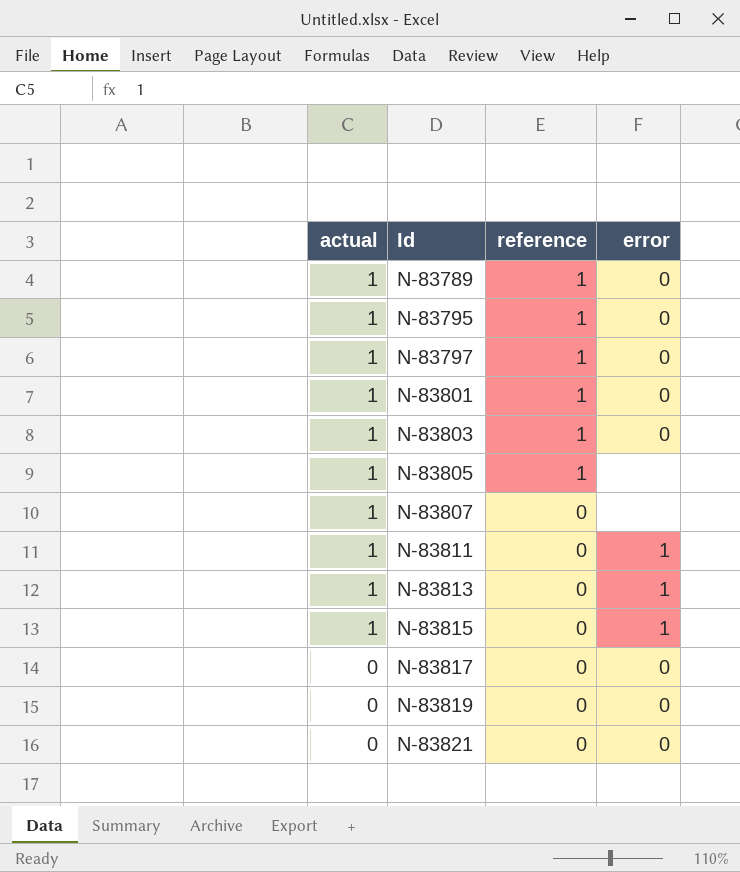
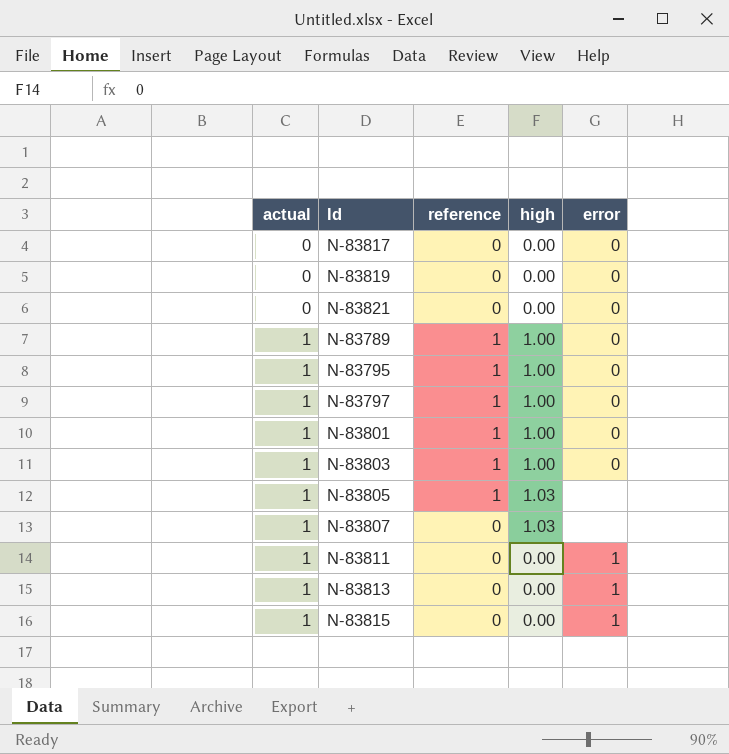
row order: actual descending -> actual ascending
column high | position: none -> 4

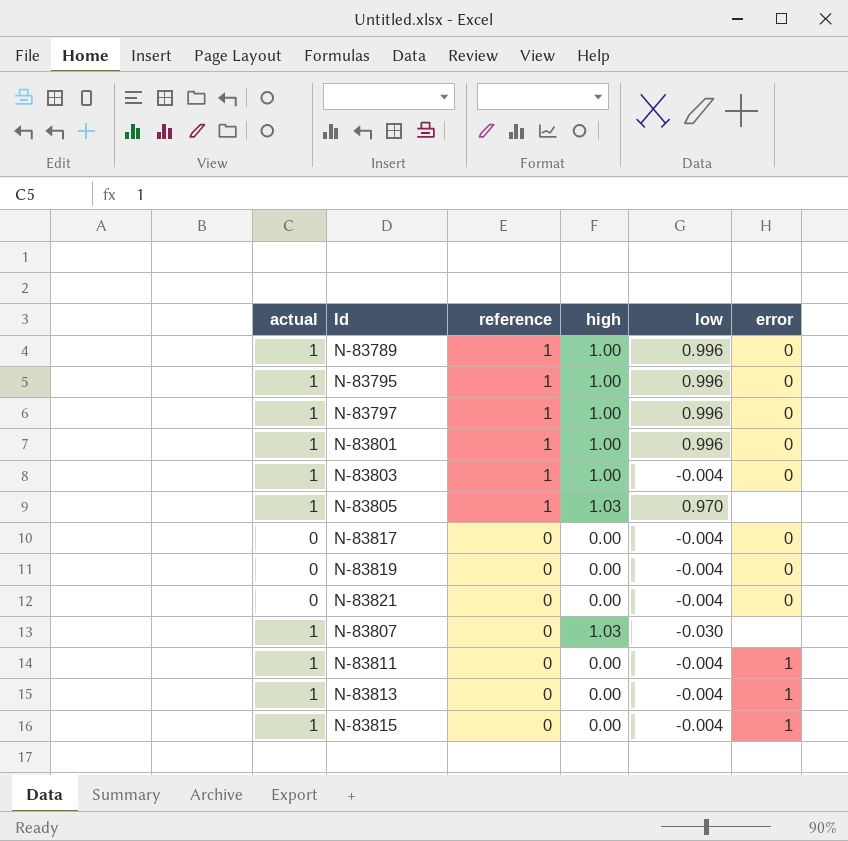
row order: actual ascending -> reference descending
column low | position: none -> 5

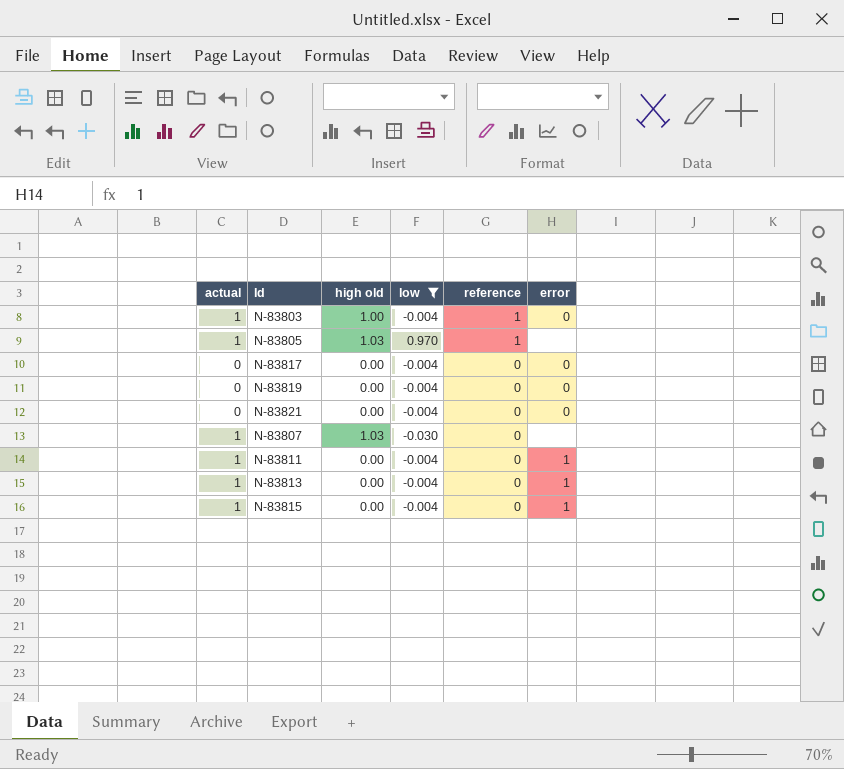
filter: none -> low != 0.996
column name: high -> high old
column reference | position: 3 -> 5

